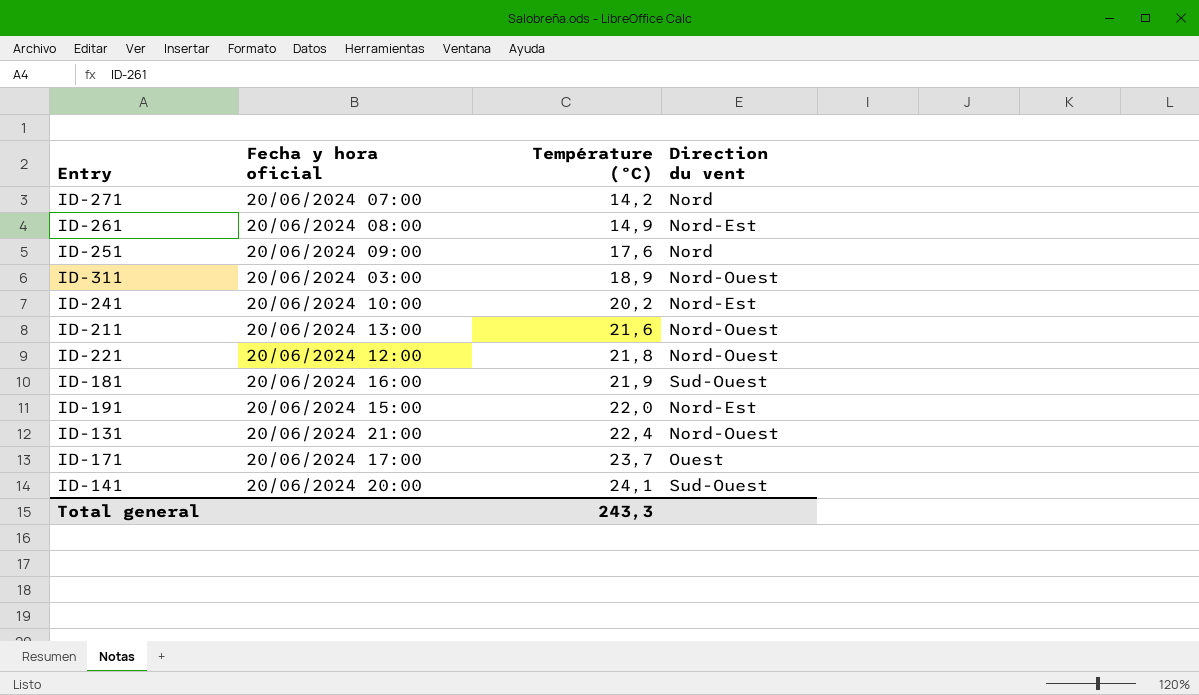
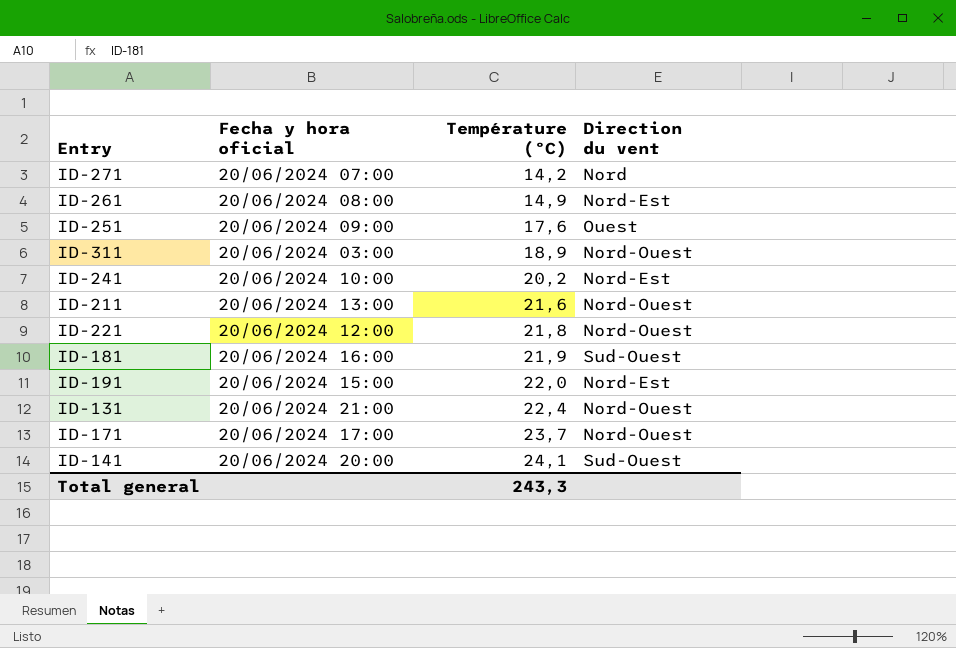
ID-251 | Direction du vent: Nord -> Ouest
ID-171 | Direction du vent: Ouest -> Nord-Ouest

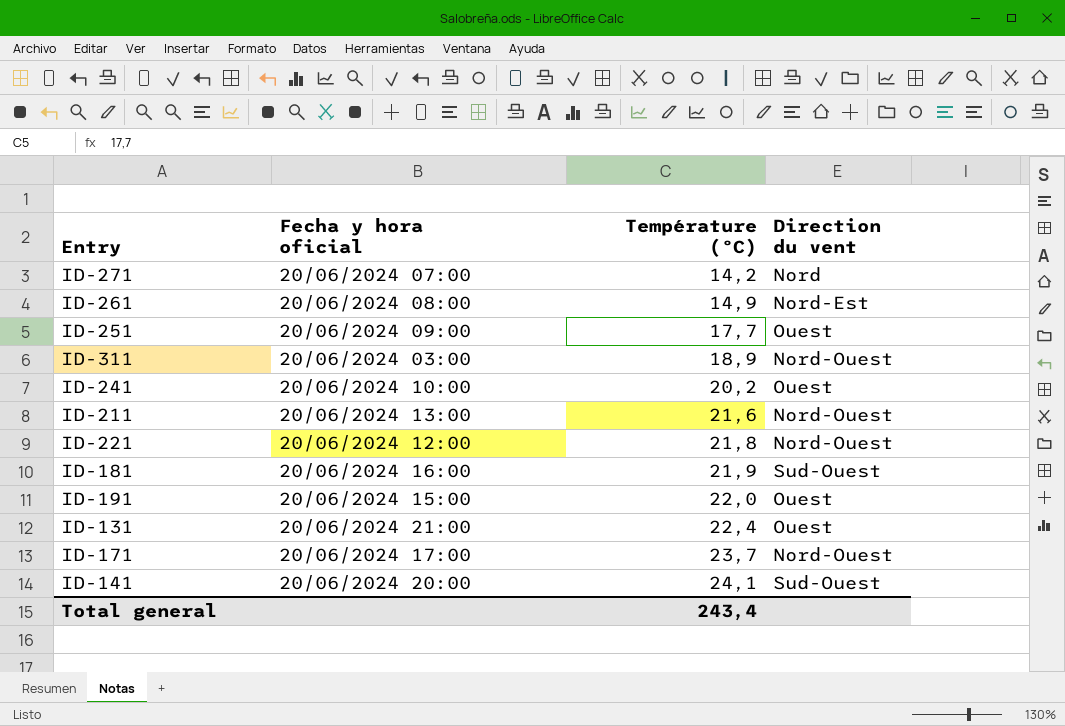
ID-251 | Température (ºC): 17,6 -> 17,7
ID-241 | Direction du vent: Nord-Est -> Ouest
ID-191 | Direction du vent: Nord-Est -> Ouest
ID-131 | Direction du vent: Nord-Ouest -> Ouest
Total general | Température (ºC): 243,3 -> 243,4

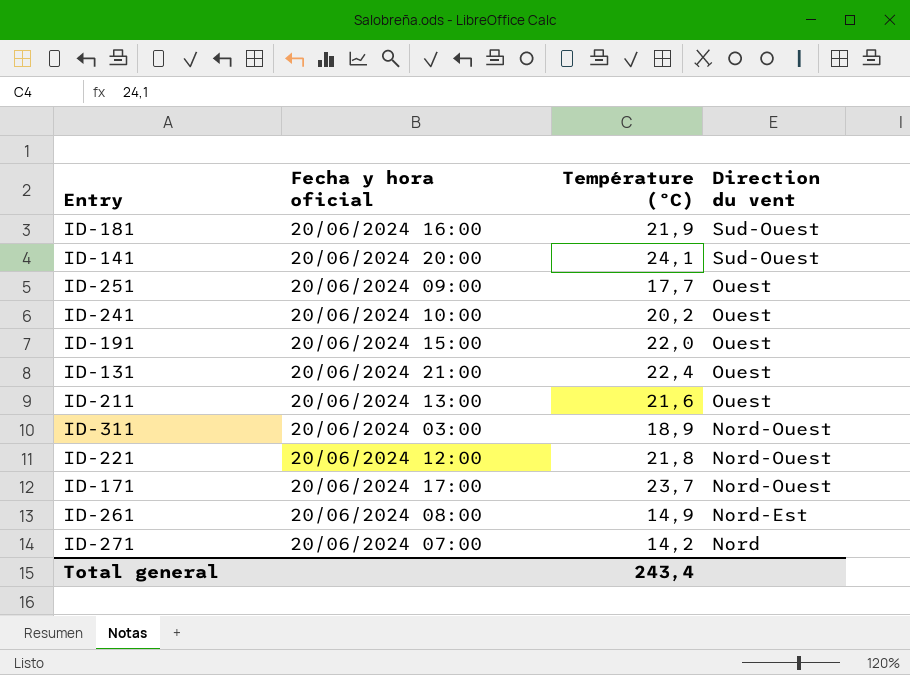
row order: Température (ºC) ascending -> Direction du vent descending
ID-211 | Direction du vent: Nord-Ouest -> Ouest

